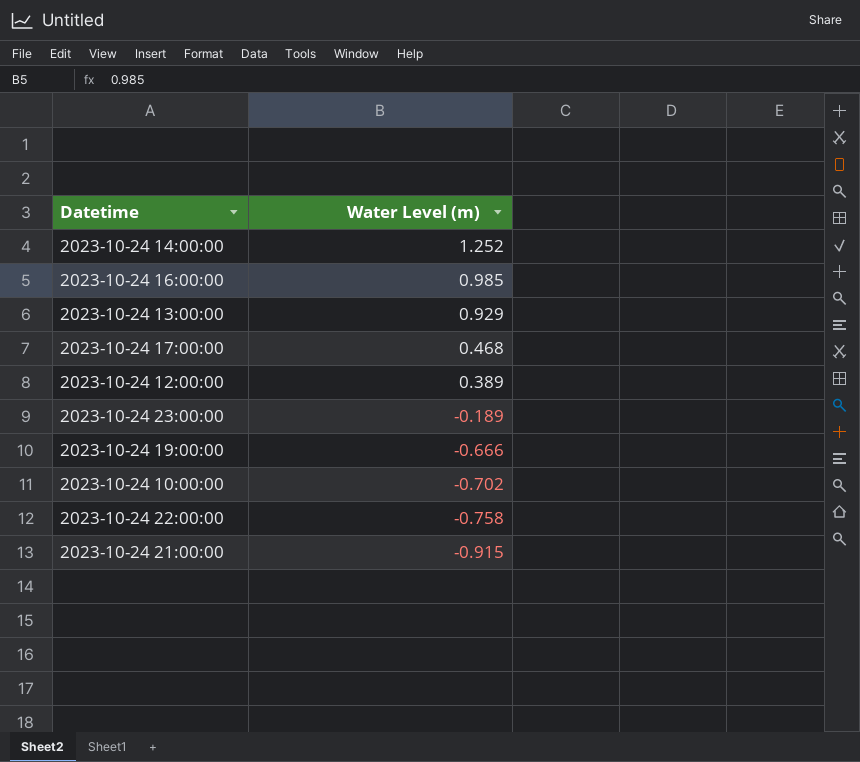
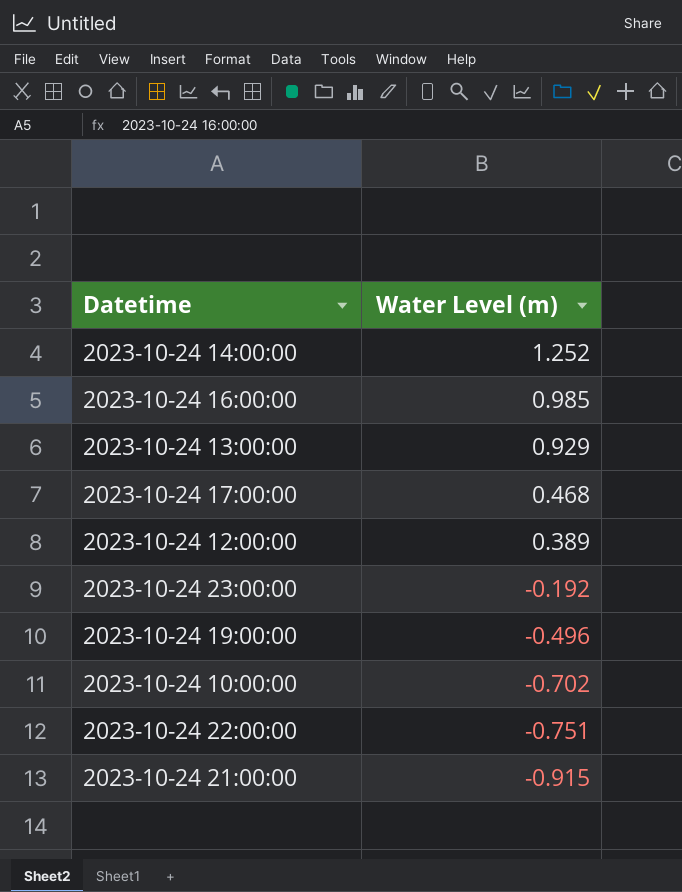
2023-10-24 23:00:00 | Water Level (m): -0.189 -> -0.192
2023-10-24 19:00:00 | Water Level (m): -0.666 -> -0.496
2023-10-24 22:00:00 | Water Level (m): -0.758 -> -0.751

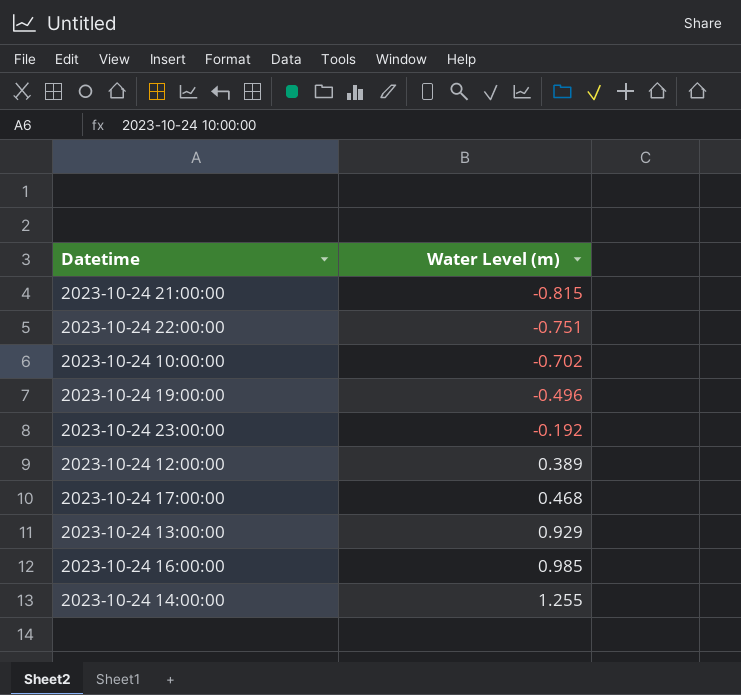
row order: Water Level (m) descending -> Water Level (m) ascending
2023-10-24 21:00:00 | Water Level (m): -0.915 -> -0.815
2023-10-24 14:00:00 | Water Level (m): 1.252 -> 1.255

